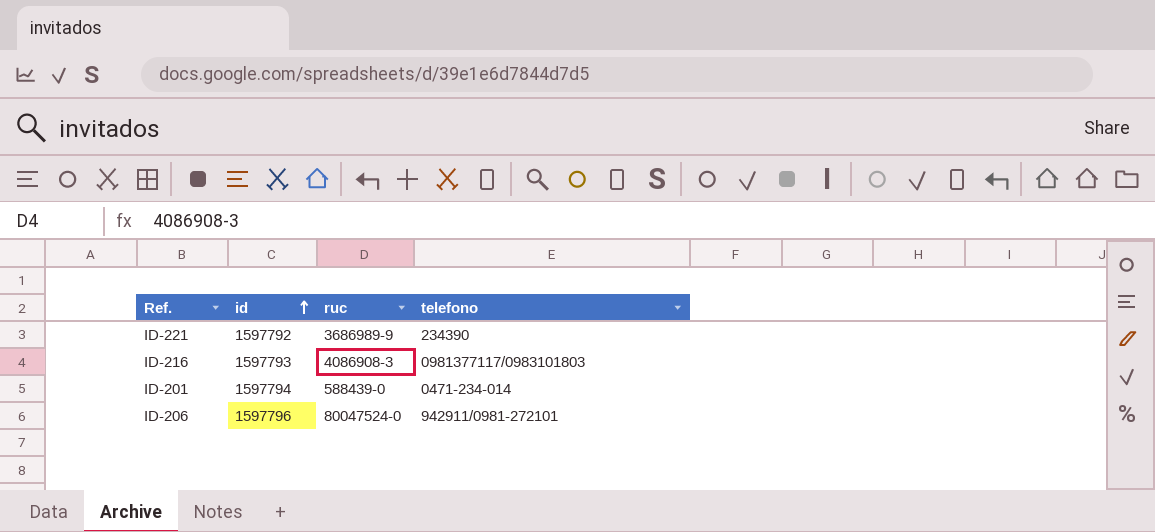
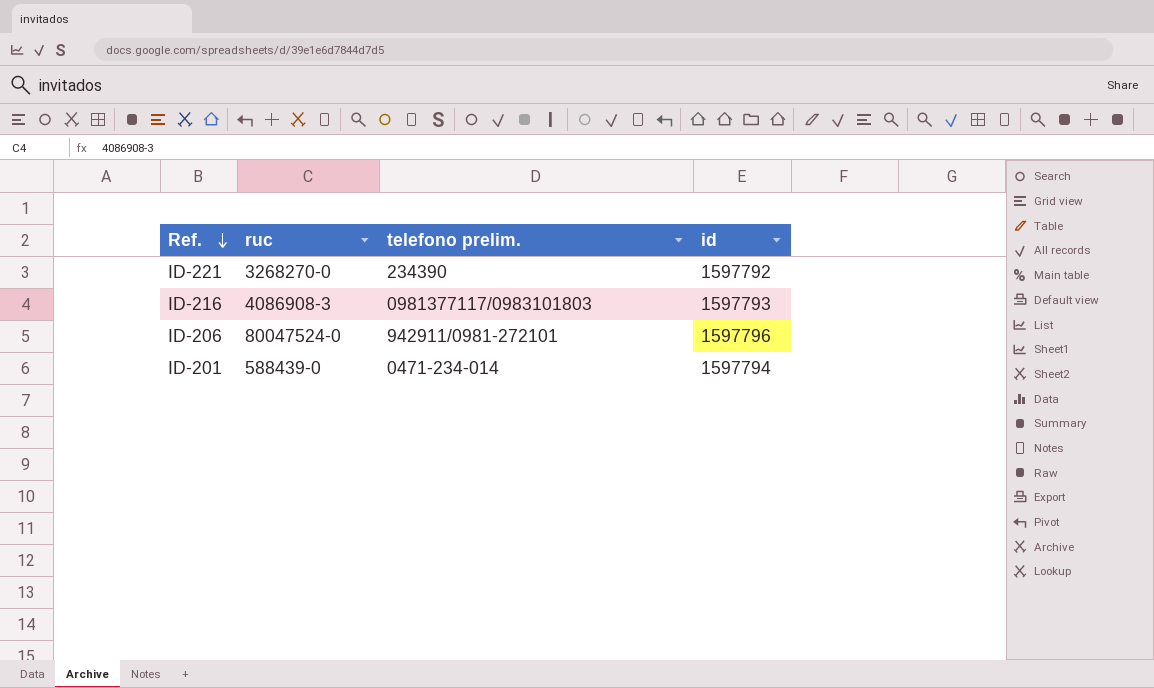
row order: id ascending -> Ref. descending
column name: telefono -> telefono prelim.
column id | position: 2 -> 4
ID-221 | ruc: 3686989-9 -> 3268270-0

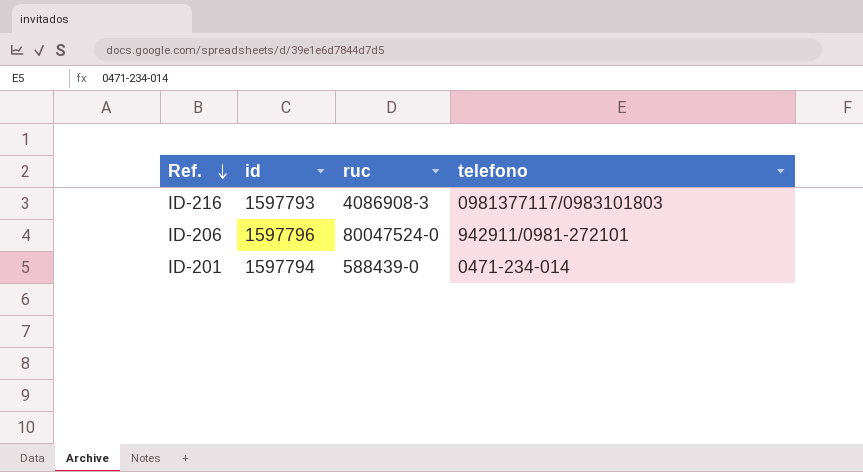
column id | position: 4 -> 2
column name: telefono prelim. -> telefono
row ID-221: 3268270-0 | 234390 | 1597792 -> none

